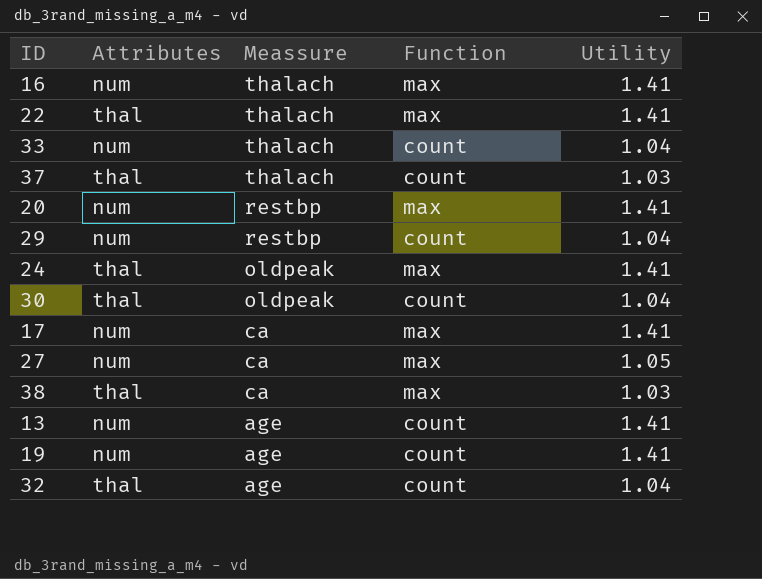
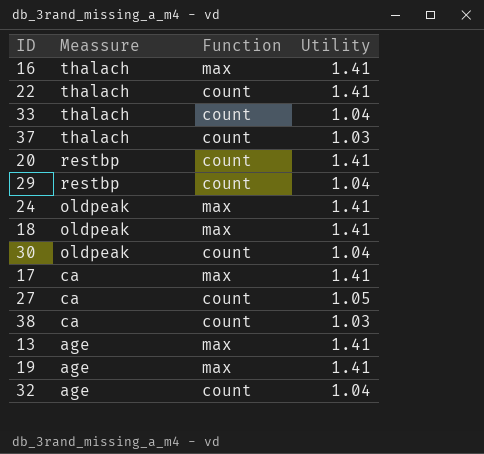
column Attributes | position: 2 -> none
22 | Function: max -> count
20 | Function: max -> count
row 18: none -> oldpeak | max | 1.41
27 | Function: max -> count
38 | Function: max -> count
13 | Function: count -> max
19 | Function: count -> max

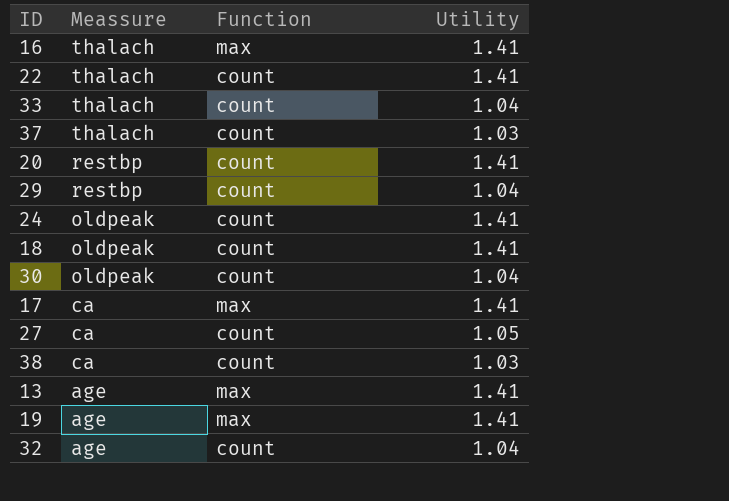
24 | Function: max -> count
18 | Function: max -> count

